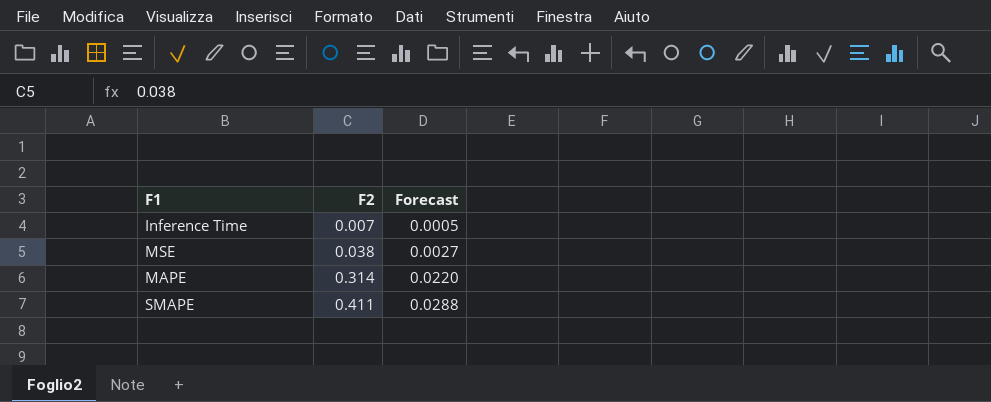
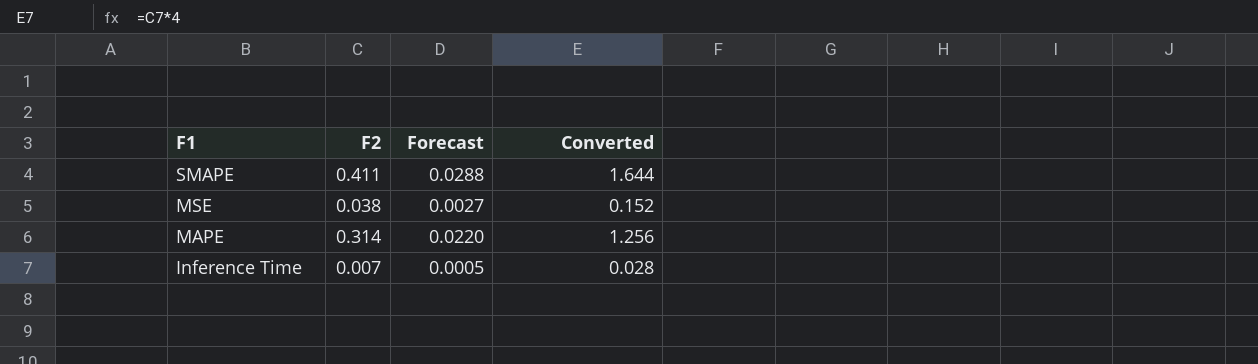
row order: F2 ascending -> F1 descending
column Converted | formula: none -> [F2] * 4

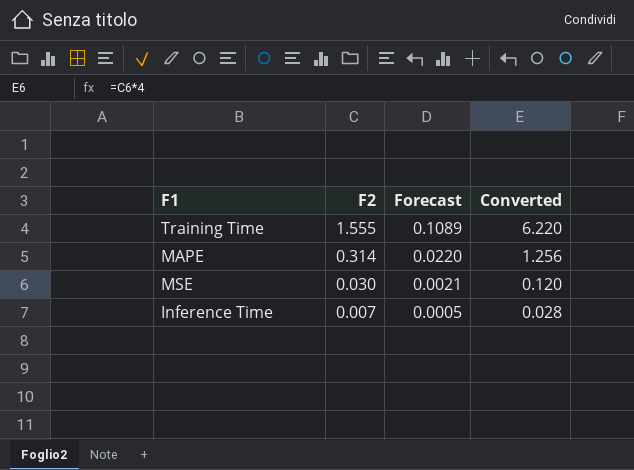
row order: F1 descending -> F2 descending
row SMAPE: 0.411 | 0.0288 | 1.644 -> none
row Training Time: none -> 1.555 | 0.1089 | 6.220
MSE | F2: 0.038 -> 0.030
MSE | Forecast: 0.0027 -> 0.0021
MSE | Converted: 0.152 -> 0.120

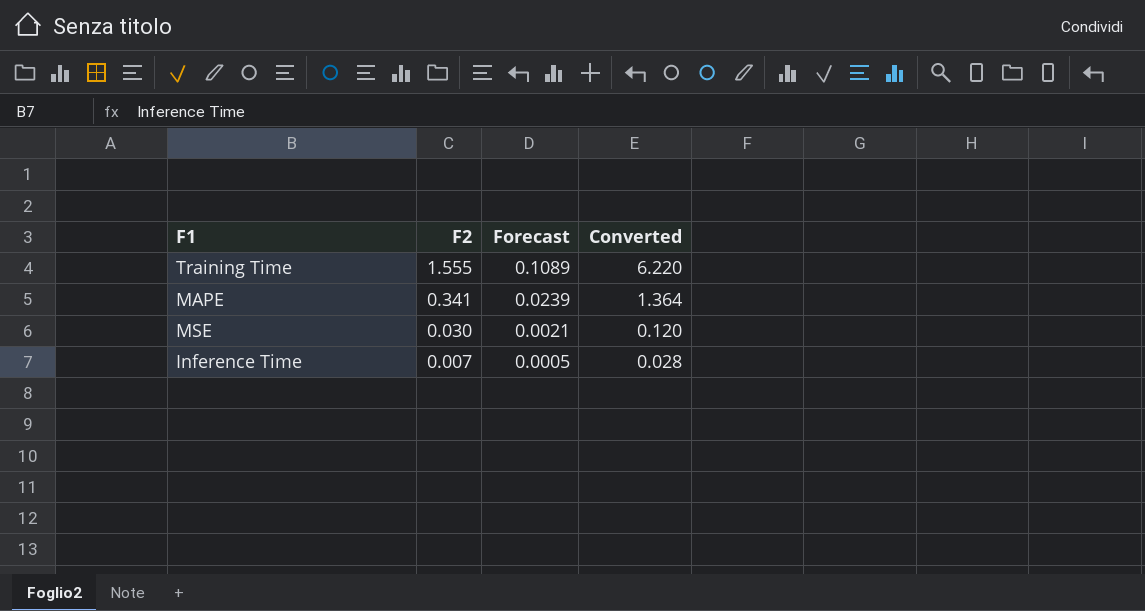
MAPE | F2: 0.314 -> 0.341
MAPE | Forecast: 0.0220 -> 0.0239
MAPE | Converted: 1.256 -> 1.364

